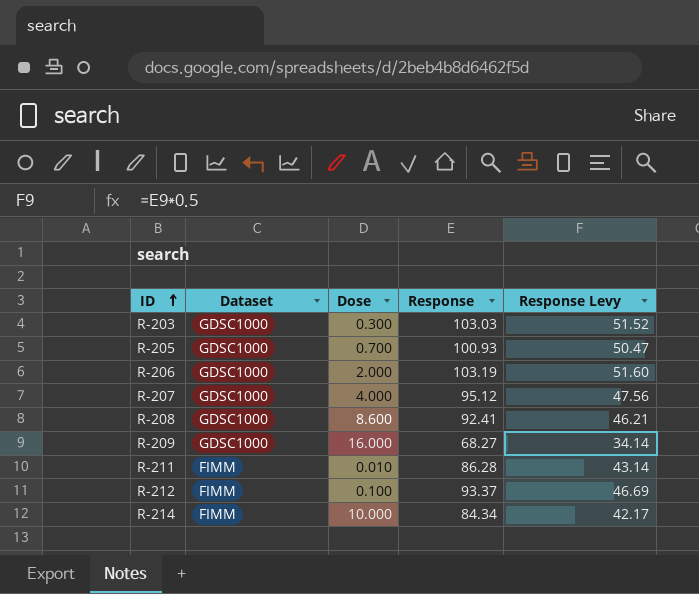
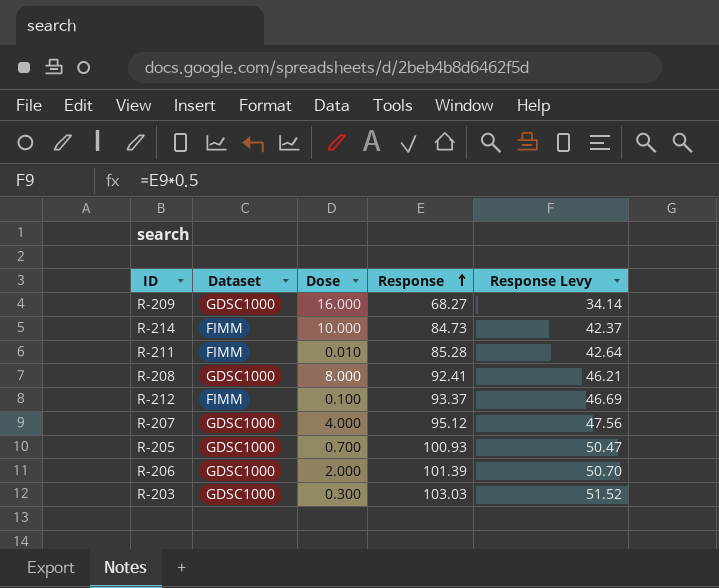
row order: ID ascending -> Response ascending
R-214 | Response: 84.34 -> 84.73
R-214 | Response Levy: 42.17 -> 42.37
R-211 | Response: 86.28 -> 85.28
R-211 | Response Levy: 43.14 -> 42.64
R-208 | Dose: 8.600 -> 8.000
R-206 | Response: 103.19 -> 101.39
R-206 | Response Levy: 51.60 -> 50.70

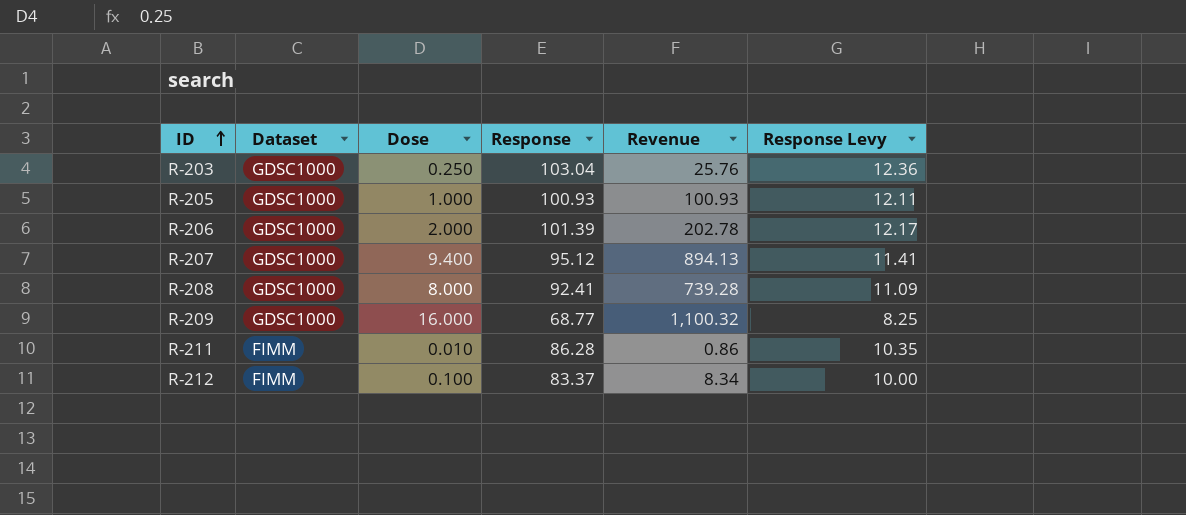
row order: Response ascending -> ID ascending
column Revenue | formula: none -> [Dose] * [Response]
column Response Levy | formula: [Response] * 0.5 -> [Response] * 0.12
row R-214: FIMM | 10.000 | 84.73 | 42.37 -> none
R-203 | Dose: 0.300 -> 0.250
R-203 | Response: 103.03 -> 103.04
R-205 | Dose: 0.700 -> 1.000
R-207 | Dose: 4.000 -> 9.400
R-209 | Response: 68.27 -> 68.77
R-211 | Response: 85.28 -> 86.28
R-212 | Response: 93.37 -> 83.37

